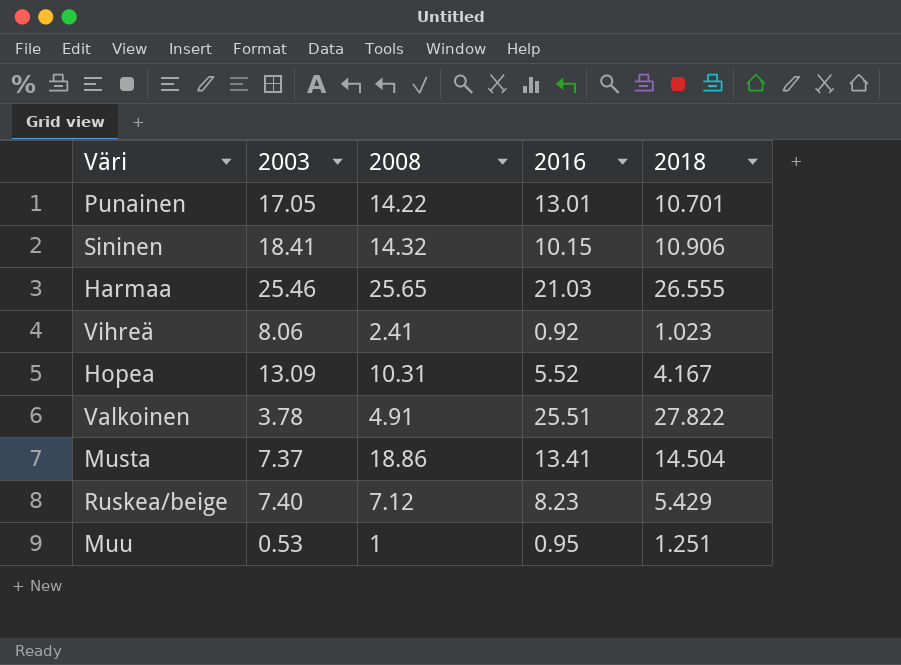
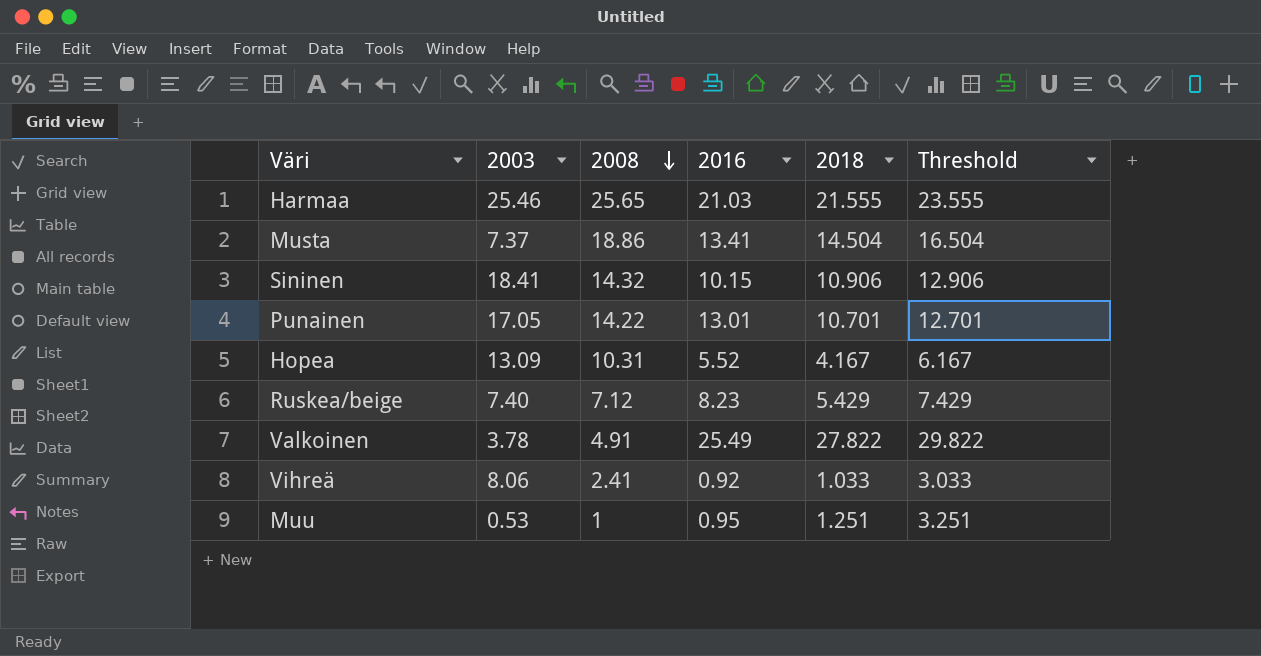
row order: none -> 2008 descending
column Threshold | formula: none -> [2018] + 2
Harmaa | 2018: 26.555 -> 21.555
Valkoinen | 2016: 25.51 -> 25.49
Vihreä | 2018: 1.023 -> 1.033

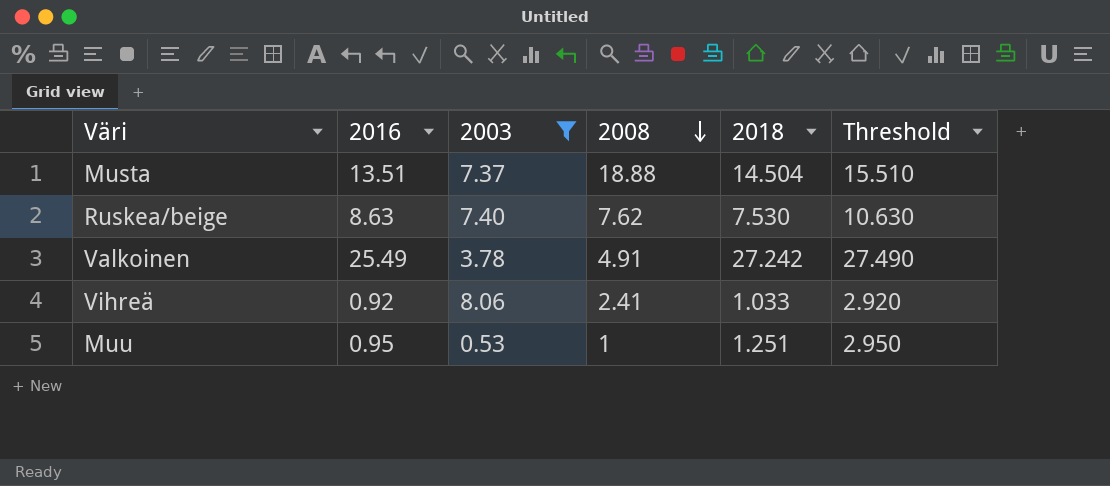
filter: none -> 2003 <= 8.06
column 2016 | position: 4 -> 2
column Threshold | formula: [2018] + 2 -> [2016] + 2
Musta | 2016: 13.41 -> 13.51
Musta | 2008: 18.86 -> 18.88
Ruskea/beige | 2016: 8.23 -> 8.63
Ruskea/beige | 2008: 7.12 -> 7.62
Ruskea/beige | 2018: 5.429 -> 7.530
Valkoinen | 2018: 27.822 -> 27.242

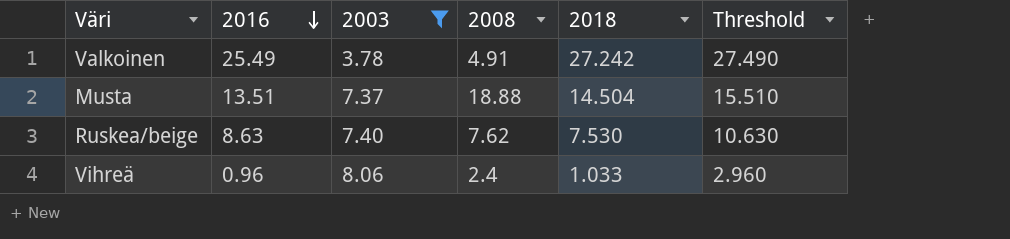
row order: 2008 descending -> 2016 descending
row Muu: 0.95 | 0.53 | 1 | 1.251 | 2.950 -> none
Vihreä | 2016: 0.92 -> 0.96
Vihreä | 2008: 2.41 -> 2.4
Vihreä | Threshold: 2.920 -> 2.960

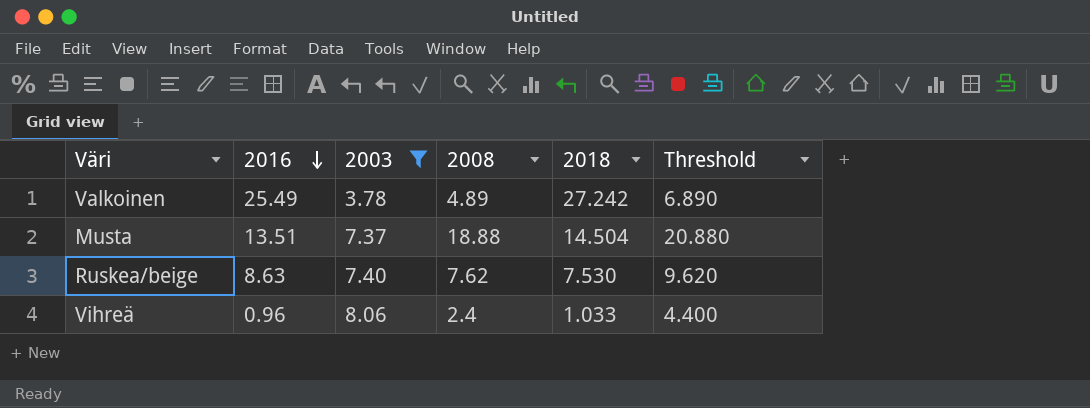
column Threshold | formula: [2016] + 2 -> [2008] + 2
Valkoinen | 2008: 4.91 -> 4.89

